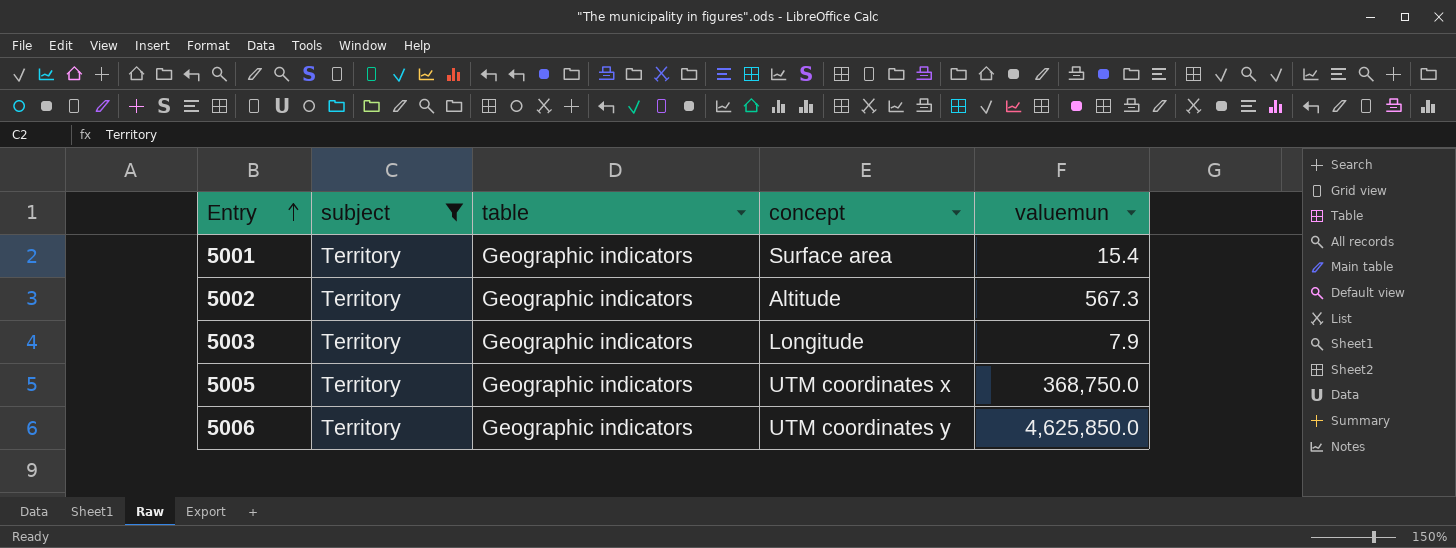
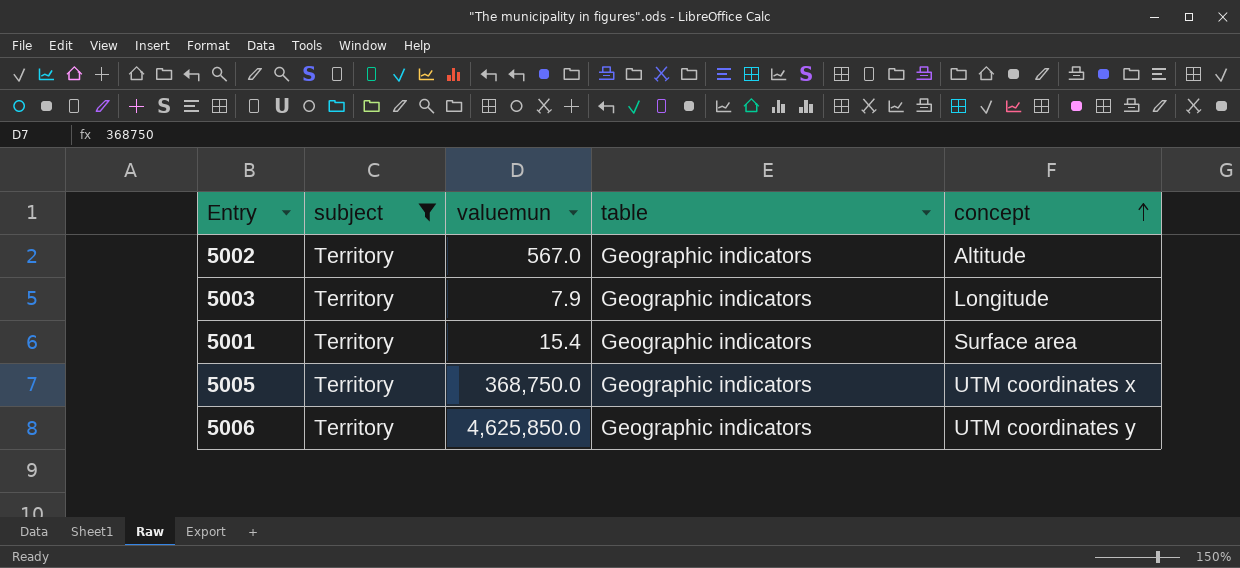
row order: Entry ascending -> concept ascending
column valuemun | position: 5 -> 3
5002 | valuemun: 567.3 -> 567.0

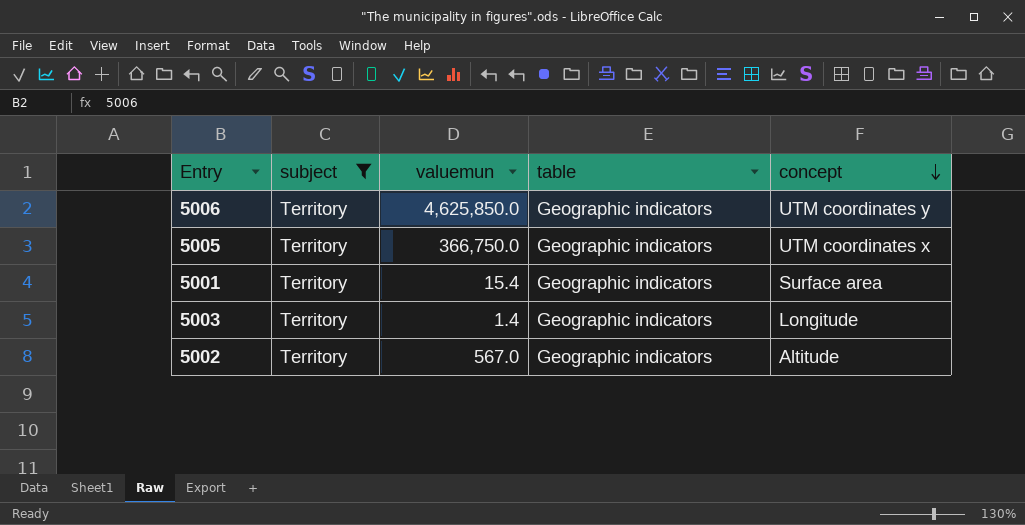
row order: concept ascending -> concept descending
5005 | valuemun: 368,750.0 -> 366,750.0
5003 | valuemun: 7.9 -> 1.4

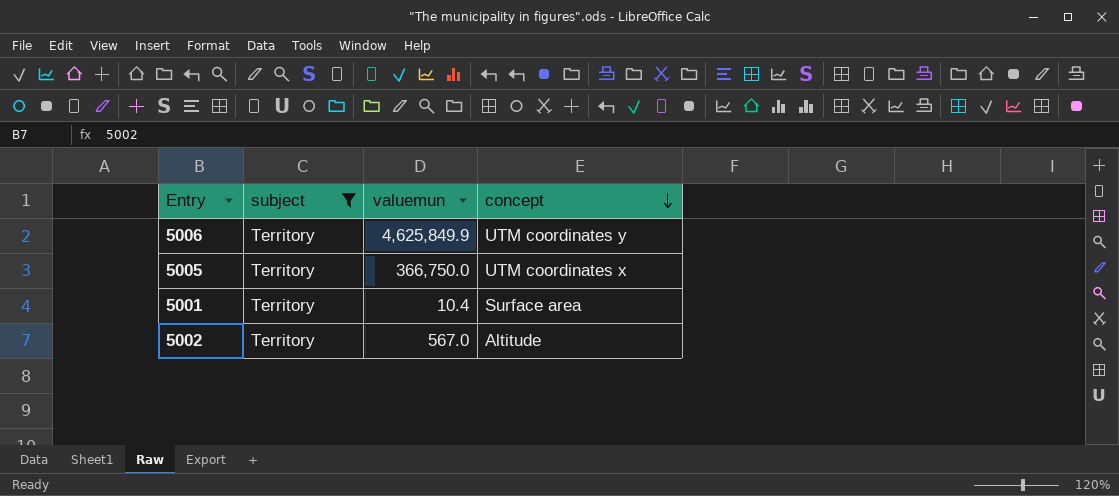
column table | position: 4 -> none
row 5003: Territory | 1.4 | Geographic indicators | Longitude -> none
5006 | valuemun: 4,625,850.0 -> 4,625,849.9
5001 | valuemun: 15.4 -> 10.4

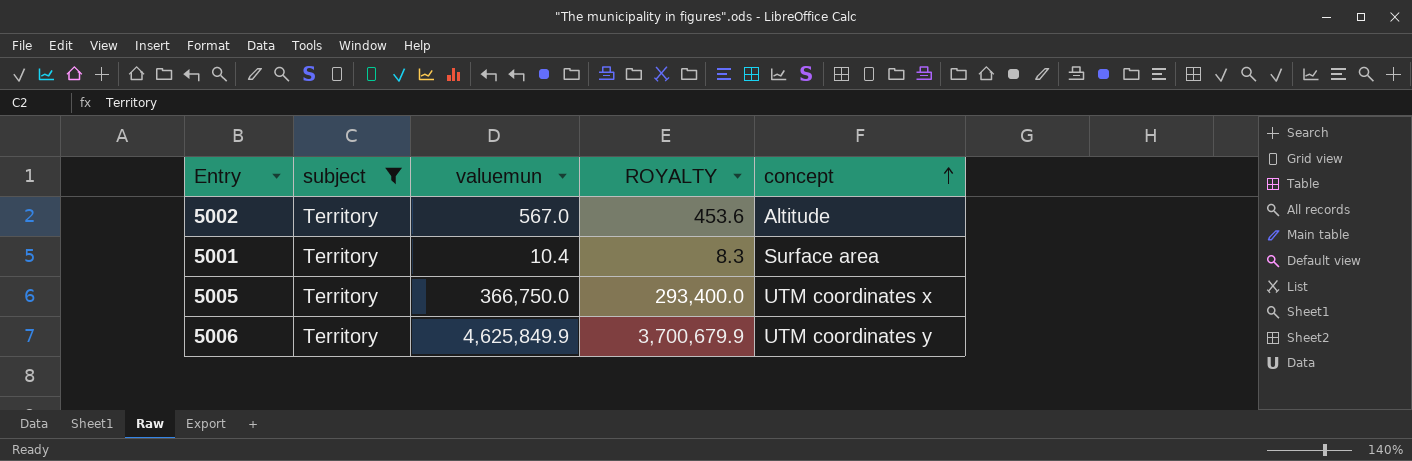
row order: concept descending -> concept ascending
column ROYALTY | formula: none -> [valuemun] * 0.8

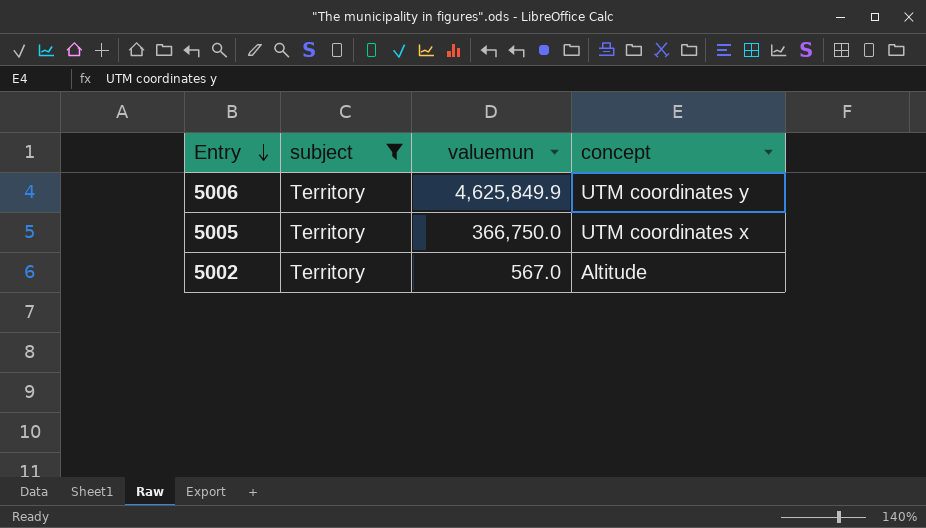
row order: concept ascending -> Entry descending
column ROYALTY | formula: [valuemun] * 0.8 -> none
row 5001: Territory | 10.4 | 8.3 | Surface area -> none

